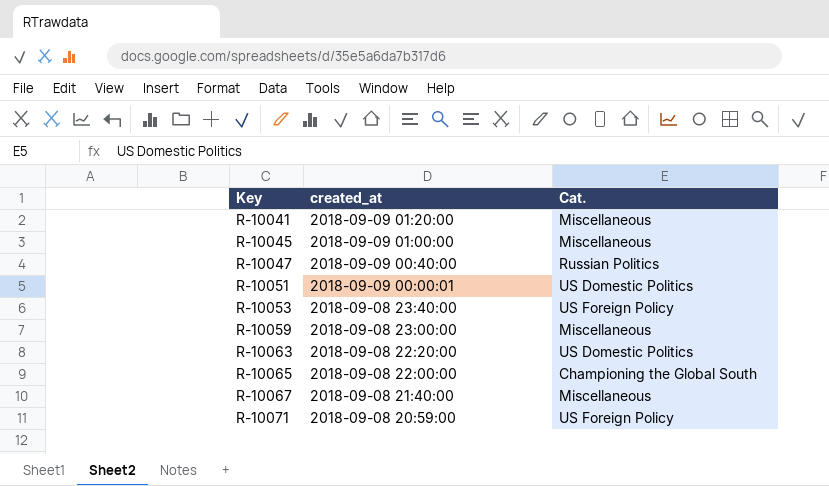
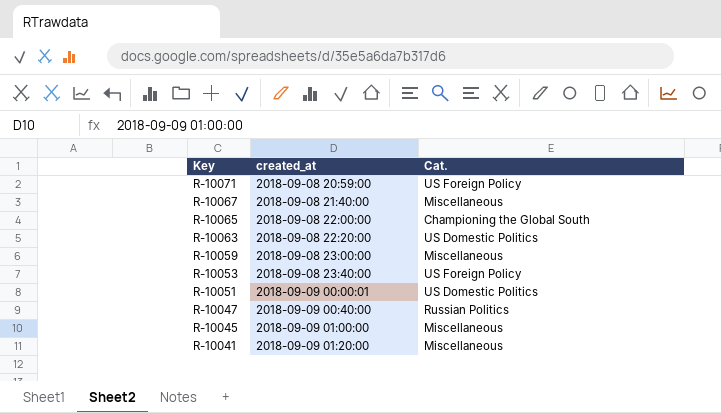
row order: Key ascending -> Key descending

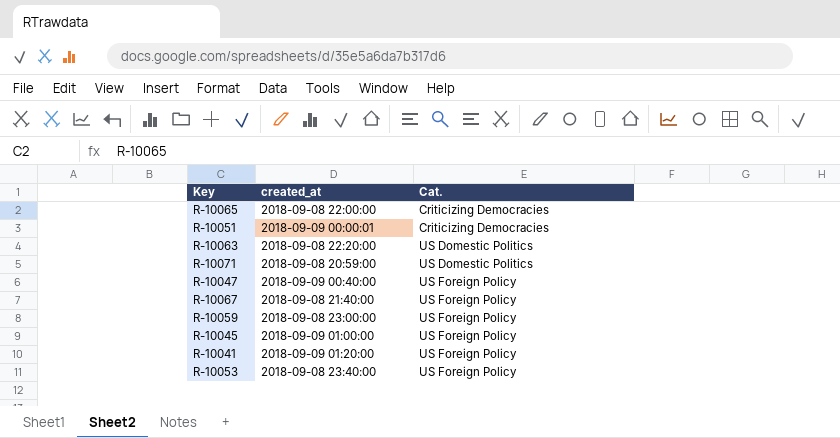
row order: Key descending -> Cat. ascending
R-10065 | Cat.: Championing the Global South -> Criticizing Democracies
R-10051 | Cat.: US Domestic Politics -> Criticizing Democracies
R-10071 | Cat.: US Foreign Policy -> US Domestic Politics
R-10047 | Cat.: Russian Politics -> US Foreign Policy
R-10067 | Cat.: Miscellaneous -> US Foreign Policy
R-10059 | Cat.: Miscellaneous -> US Foreign Policy
R-10045 | Cat.: Miscellaneous -> US Foreign Policy
R-10041 | Cat.: Miscellaneous -> US Foreign Policy

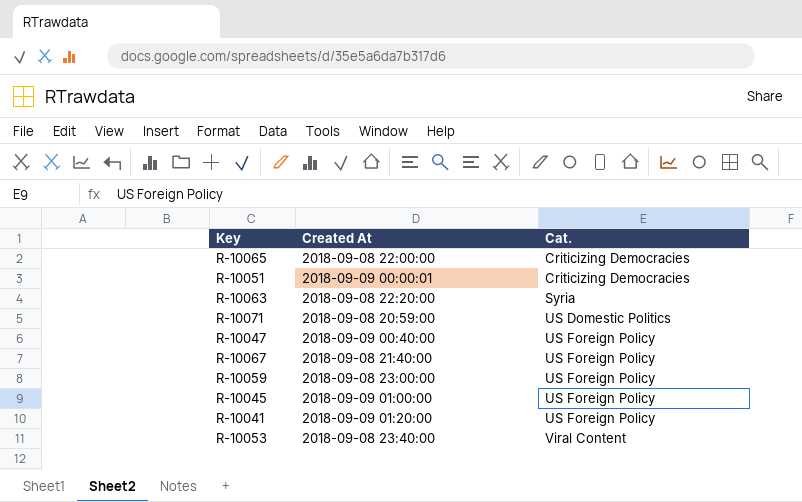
column name: created_at -> Created At
R-10063 | Cat.: US Domestic Politics -> Syria
R-10053 | Cat.: US Foreign Policy -> Viral Content

